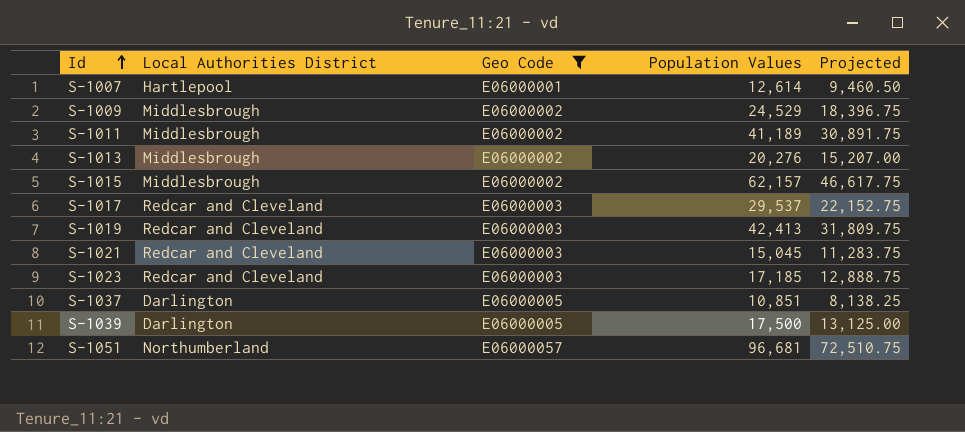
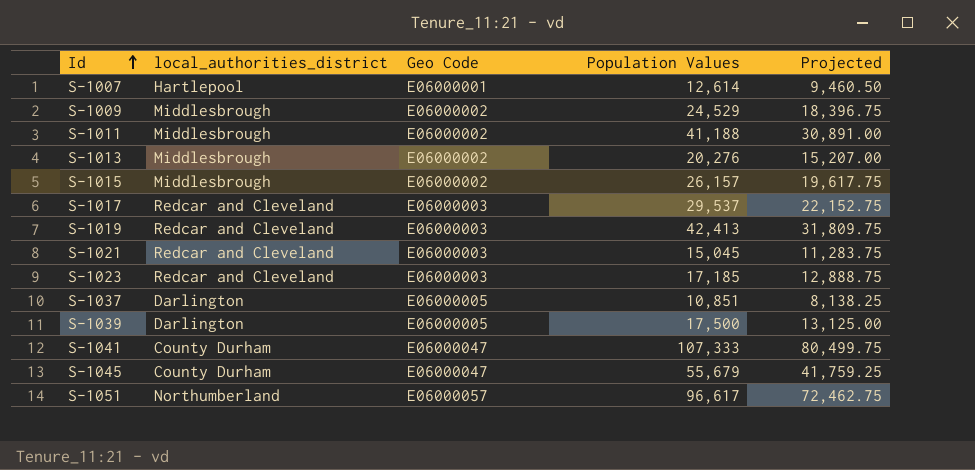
filter: Geo Code != E06000047 -> none
column name: Local Authorities District -> local_authorities_district
S-1011 | Population Values: 41,189 -> 41,188
S-1011 | Projected: 30,891.75 -> 30,891.00
S-1015 | Population Values: 62,157 -> 26,157
S-1015 | Projected: 46,617.75 -> 19,617.75
S-1051 | Population Values: 96,681 -> 96,617
S-1051 | Projected: 72,510.75 -> 72,462.75

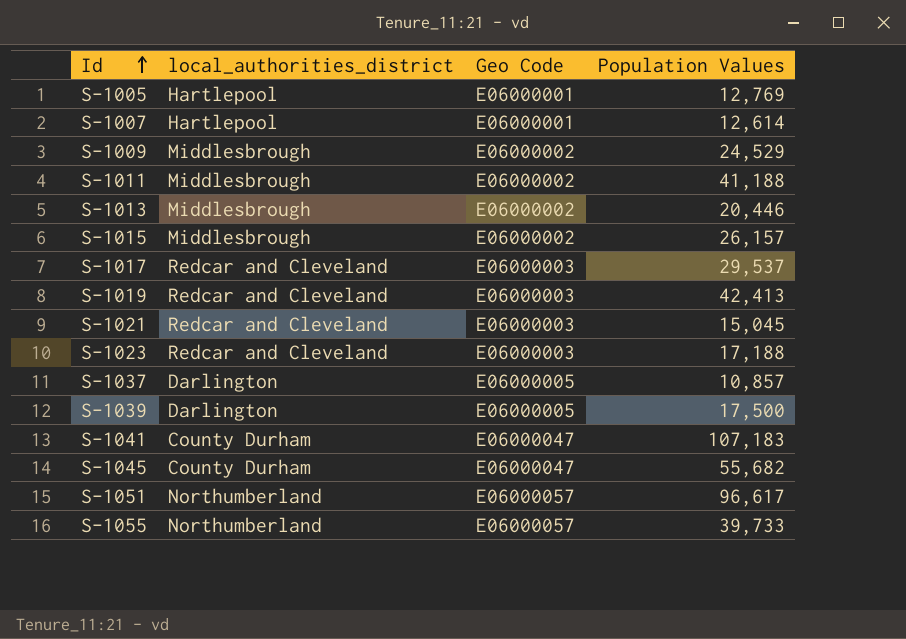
column Projected | formula: [Population Values] * 0.75 -> none
row S-1005: none -> Hartlepool | E06000001 | 12,769
S-1013 | Population Values: 20,276 -> 20,446
S-1023 | Population Values: 17,185 -> 17,188
S-1037 | Population Values: 10,851 -> 10,857
S-1041 | Population Values: 107,333 -> 107,183
S-1045 | Population Values: 55,679 -> 55,682
row S-1055: none -> Northumberland | E06000057 | 39,733

